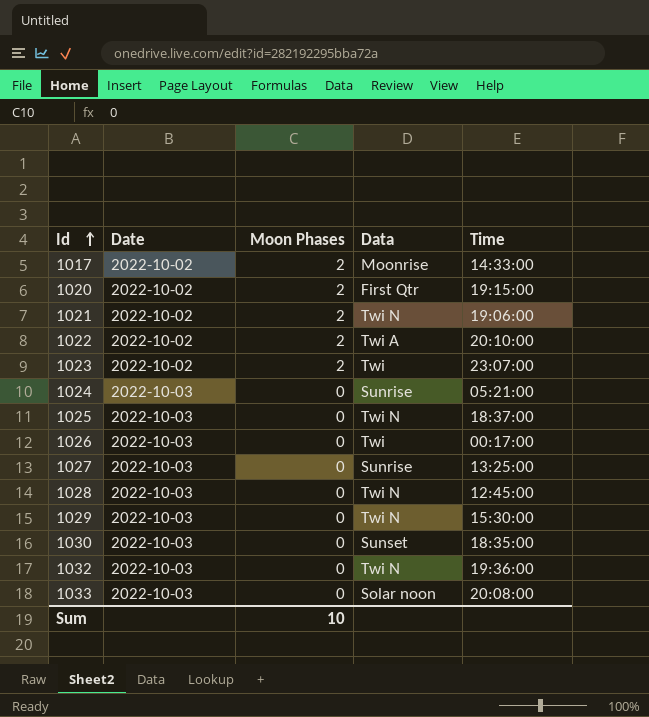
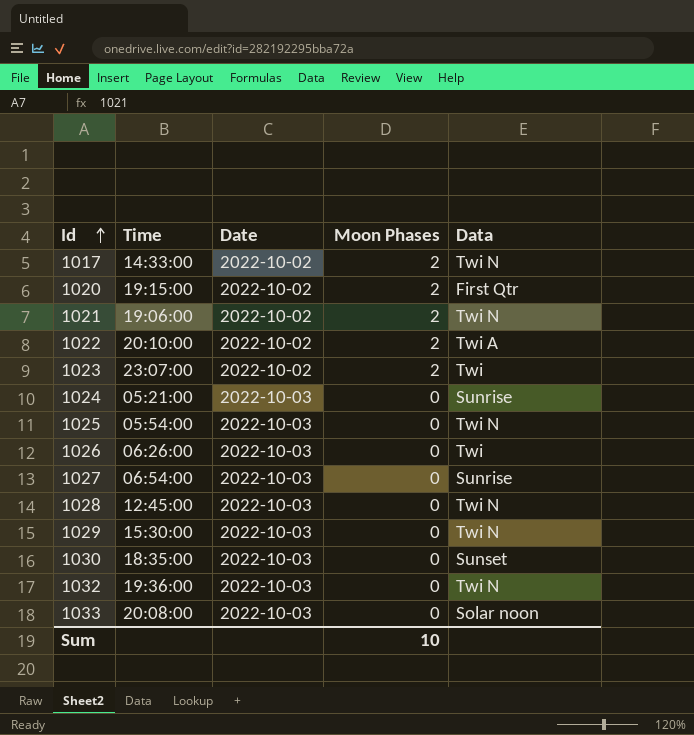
column Time | position: 5 -> 2
1017 | Data: Moonrise -> Twi N
1025 | Time: 18:37:00 -> 05:54:00
1026 | Time: 00:17:00 -> 06:26:00
1027 | Time: 13:25:00 -> 06:54:00

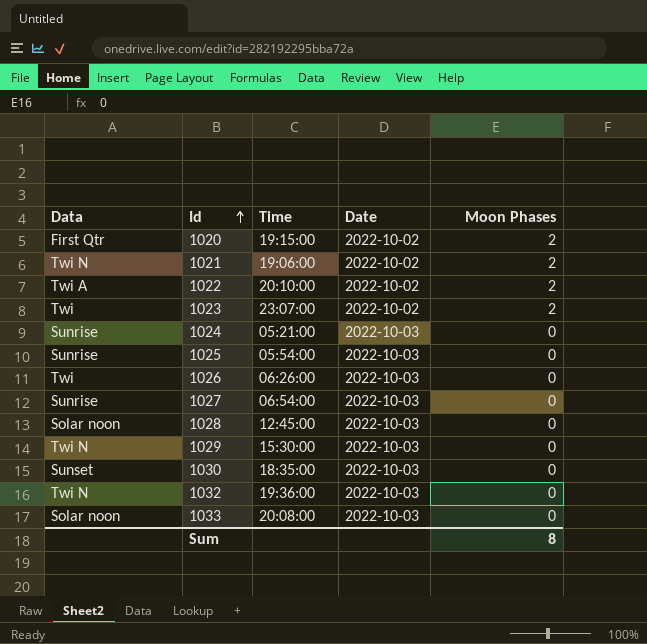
column Data | position: 5 -> 1
row 1017: 14:33:00 | 2022-10-02 | 2 | Twi N -> none
1025 | Data: Twi N -> Sunrise
1028 | Data: Twi N -> Solar noon
Sum | Moon Phases: 10 -> 8

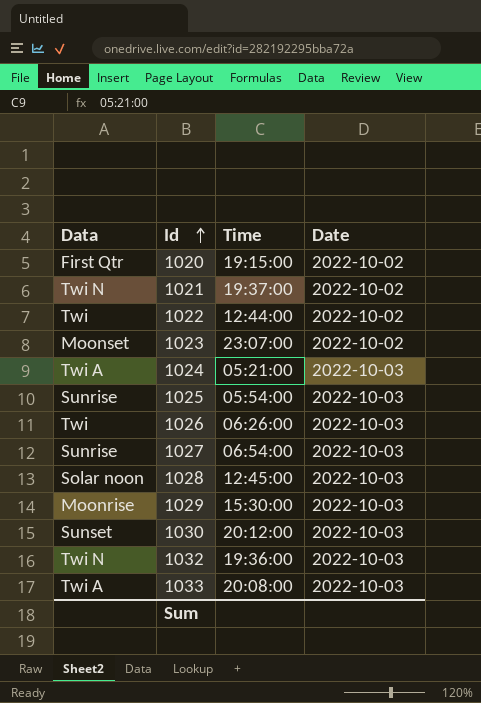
column Moon Phases | position: 5 -> none
1021 | Time: 19:06:00 -> 19:37:00
1022 | Data: Twi A -> Twi
1022 | Time: 20:10:00 -> 12:44:00
1023 | Data: Twi -> Moonset
1024 | Data: Sunrise -> Twi A
1029 | Data: Twi N -> Moonrise
1030 | Time: 18:35:00 -> 20:12:00
1033 | Data: Solar noon -> Twi A

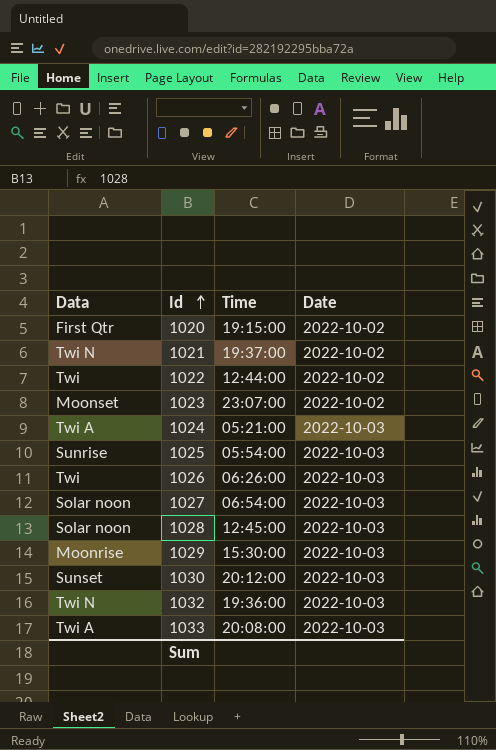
1027 | Data: Sunrise -> Solar noon

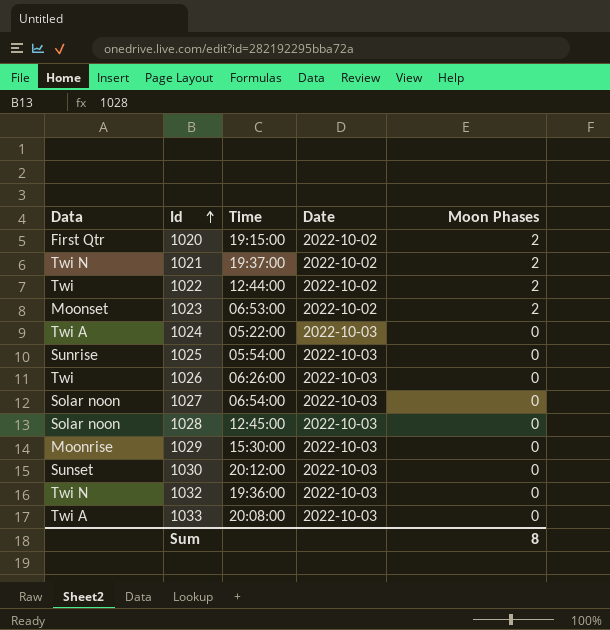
column Moon Phases | position: none -> 5
1023 | Time: 23:07:00 -> 06:53:00
1024 | Time: 05:21:00 -> 05:22:00

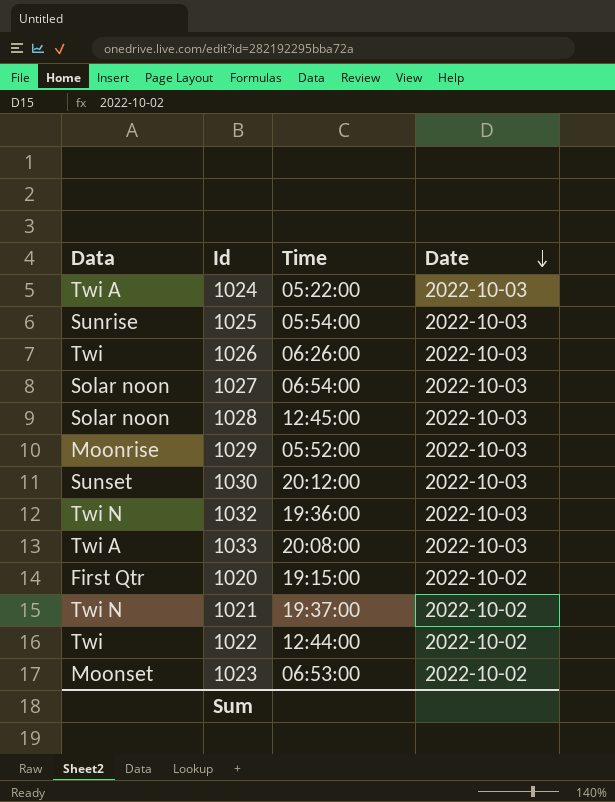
row order: Id ascending -> Date descending
column Moon Phases | position: 5 -> none
1029 | Time: 15:30:00 -> 05:52:00

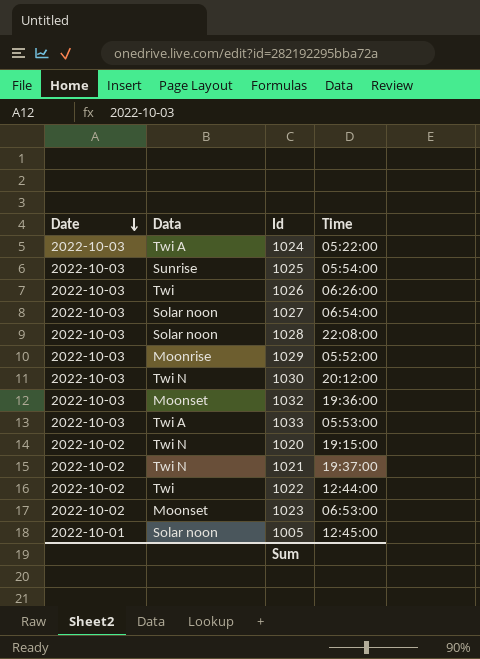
column Date | position: 4 -> 1
1028 | Time: 12:45:00 -> 22:08:00
1030 | Data: Sunset -> Twi N
1032 | Data: Twi N -> Moonset
1033 | Time: 20:08:00 -> 05:53:00
1020 | Data: First Qtr -> Twi N
row 1005: none -> 2022-10-01 | Solar noon | 12:45:00

